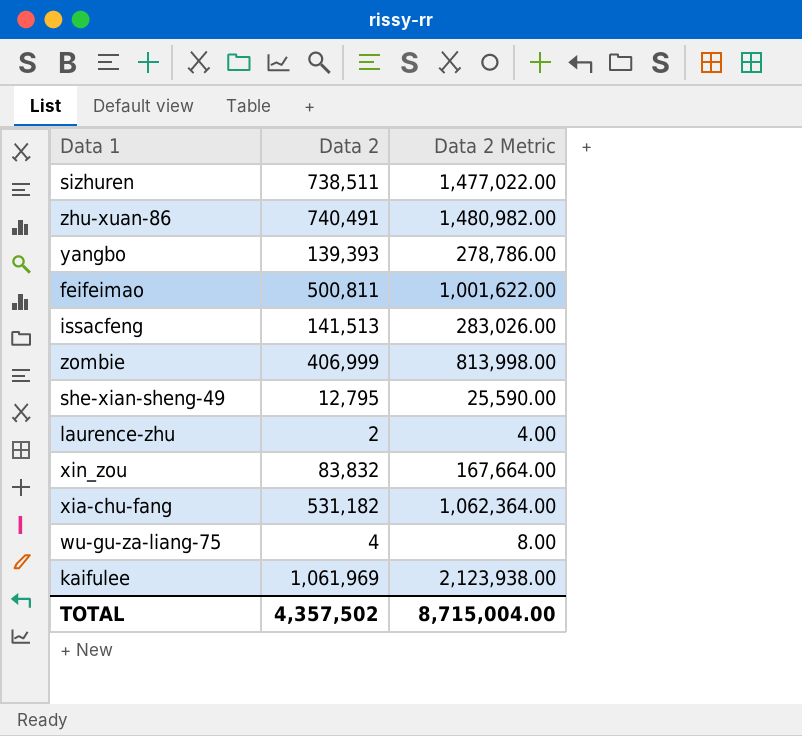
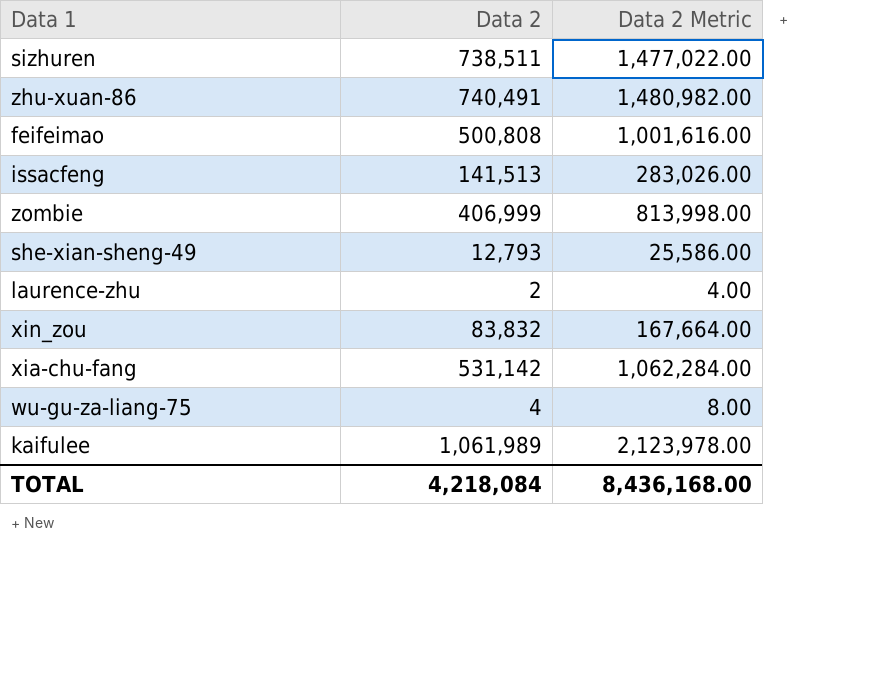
row yangbo: 139,393 | 278,786.00 -> none
feifeimao | Data 2: 500,811 -> 500,808
feifeimao | Data 2 Metric: 1,001,622.00 -> 1,001,616.00
she-xian-sheng-49 | Data 2: 12,795 -> 12,793
she-xian-sheng-49 | Data 2 Metric: 25,590.00 -> 25,586.00
xia-chu-fang | Data 2: 531,182 -> 531,142
xia-chu-fang | Data 2 Metric: 1,062,364.00 -> 1,062,284.00
kaifulee | Data 2: 1,061,969 -> 1,061,989
kaifulee | Data 2 Metric: 2,123,938.00 -> 2,123,978.00
TOTAL | Data 2: 4,357,502 -> 4,218,084
TOTAL | Data 2 Metric: 8,715,004.00 -> 8,436,168.00

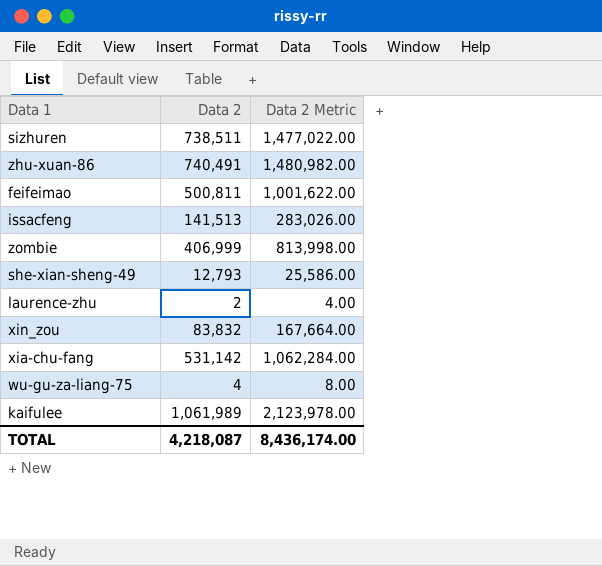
feifeimao | Data 2: 500,808 -> 500,811
feifeimao | Data 2 Metric: 1,001,616.00 -> 1,001,622.00
TOTAL | Data 2: 4,218,084 -> 4,218,087
TOTAL | Data 2 Metric: 8,436,168.00 -> 8,436,174.00

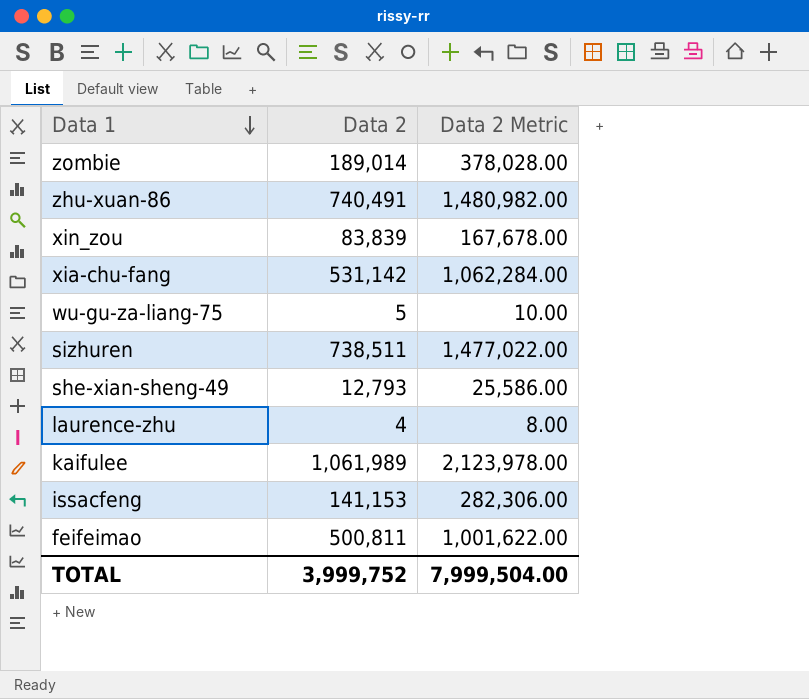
row order: none -> Data 1 descending
zombie | Data 2: 406,999 -> 189,014
zombie | Data 2 Metric: 813,998.00 -> 378,028.00
xin_zou | Data 2: 83,832 -> 83,839
xin_zou | Data 2 Metric: 167,664.00 -> 167,678.00
wu-gu-za-liang-75 | Data 2: 4 -> 5
wu-gu-za-liang-75 | Data 2 Metric: 8.00 -> 10.00
laurence-zhu | Data 2: 2 -> 4
laurence-zhu | Data 2 Metric: 4.00 -> 8.00
issacfeng | Data 2: 141,513 -> 141,153
issacfeng | Data 2 Metric: 283,026.00 -> 282,306.00
TOTAL | Data 2: 4,218,087 -> 3,999,752
TOTAL | Data 2 Metric: 8,436,174.00 -> 7,999,504.00

